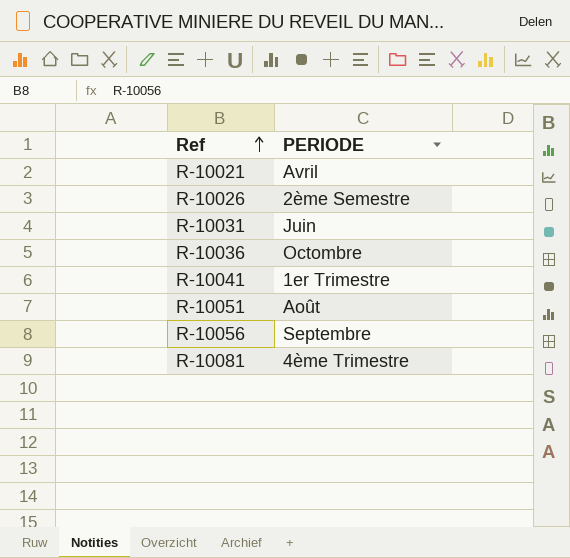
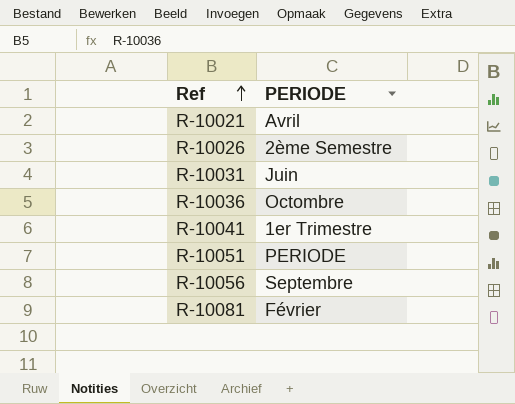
R-10051 | PERIODE: Août -> PERIODE
R-10081 | PERIODE: 4ème Trimestre -> Février

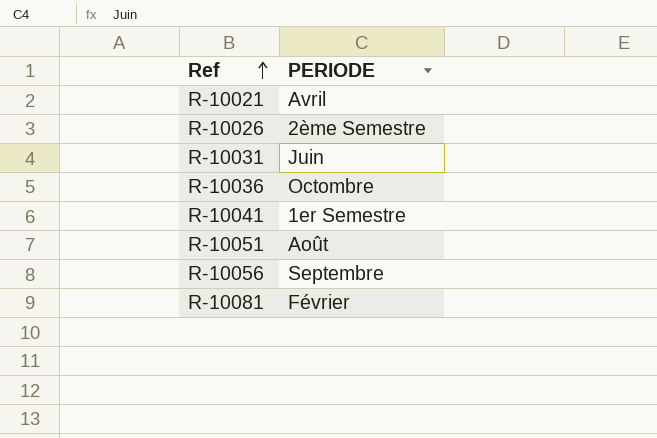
R-10041 | PERIODE: 1er Trimestre -> 1er Semestre
R-10051 | PERIODE: PERIODE -> Août

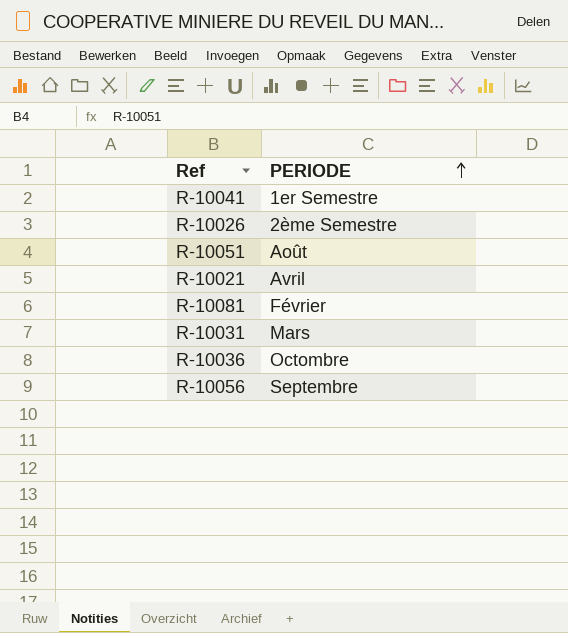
row order: Ref ascending -> PERIODE ascending
R-10031 | PERIODE: Juin -> Mars

